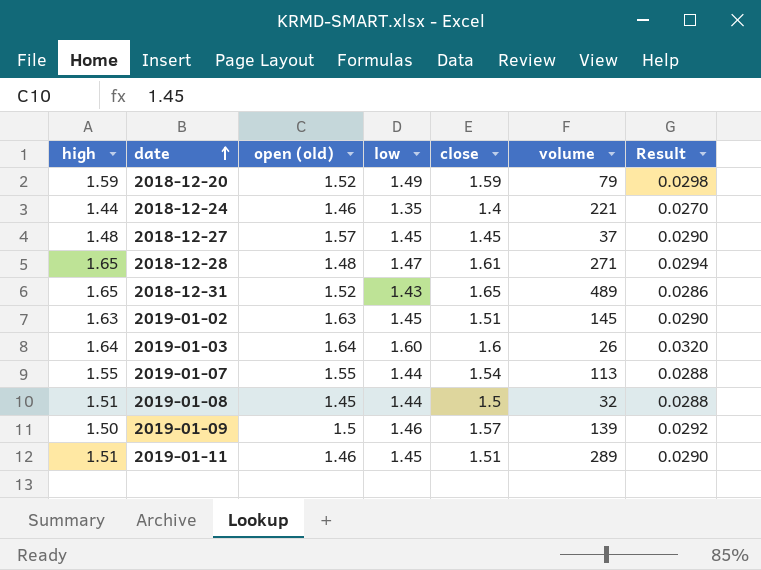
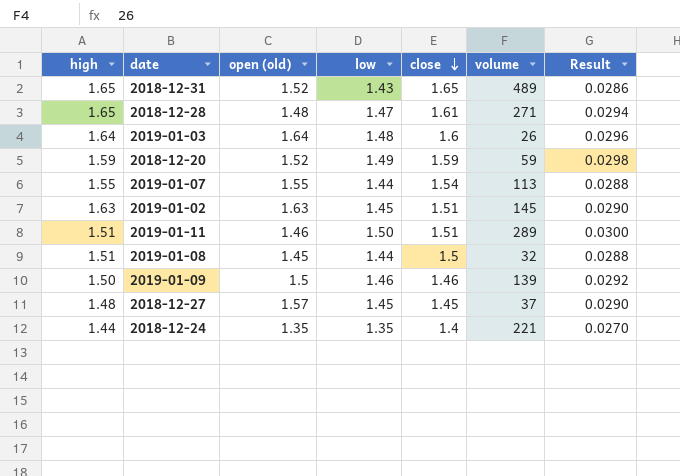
row order: date ascending -> close descending
2019-01-03 | low: 1.60 -> 1.48
2019-01-03 | Result: 0.0320 -> 0.0296
2018-12-20 | volume: 79 -> 59
2019-01-11 | low: 1.45 -> 1.50
2019-01-11 | Result: 0.0290 -> 0.0300
2019-01-09 | close: 1.57 -> 1.46
2018-12-24 | open (old): 1.46 -> 1.35

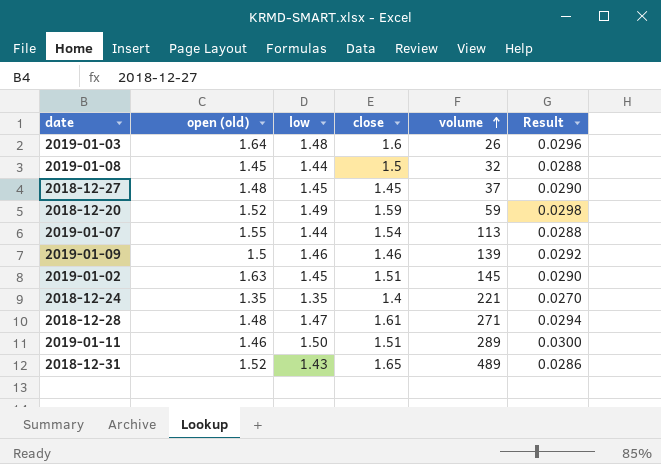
row order: close descending -> volume ascending
column high | position: 1 -> none
2018-12-27 | open (old): 1.57 -> 1.48

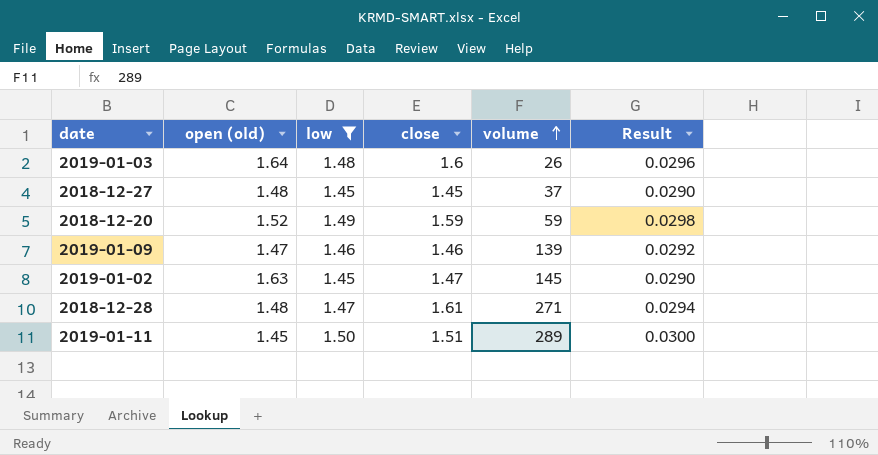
filter: none -> low >= 1.45
2019-01-09 | open (old): 1.5 -> 1.47
2019-01-02 | close: 1.51 -> 1.47
2019-01-11 | open (old): 1.46 -> 1.45

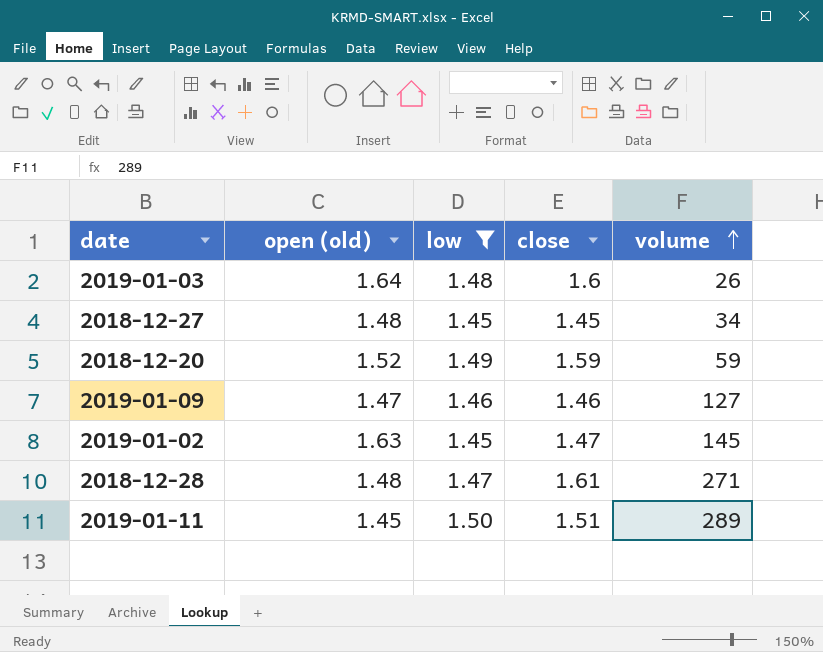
column Result | formula: [low] * 0.02 -> none
2018-12-27 | volume: 37 -> 34
2019-01-09 | volume: 139 -> 127

